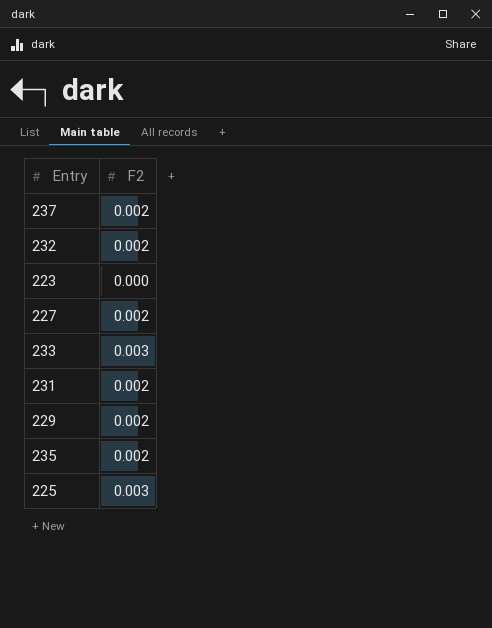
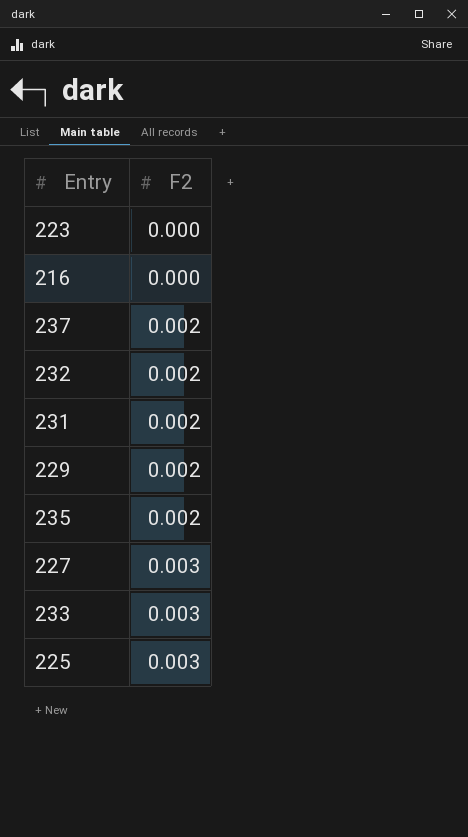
row order: none -> F2 ascending
row 216: none -> 0.000
227 | F2: 0.002 -> 0.003

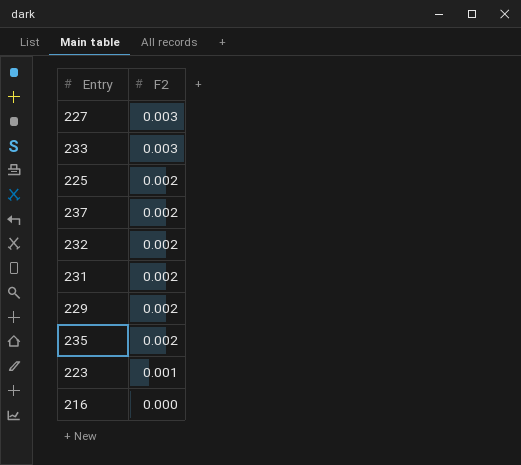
row order: F2 ascending -> F2 descending
225 | F2: 0.003 -> 0.002
223 | F2: 0.000 -> 0.001

